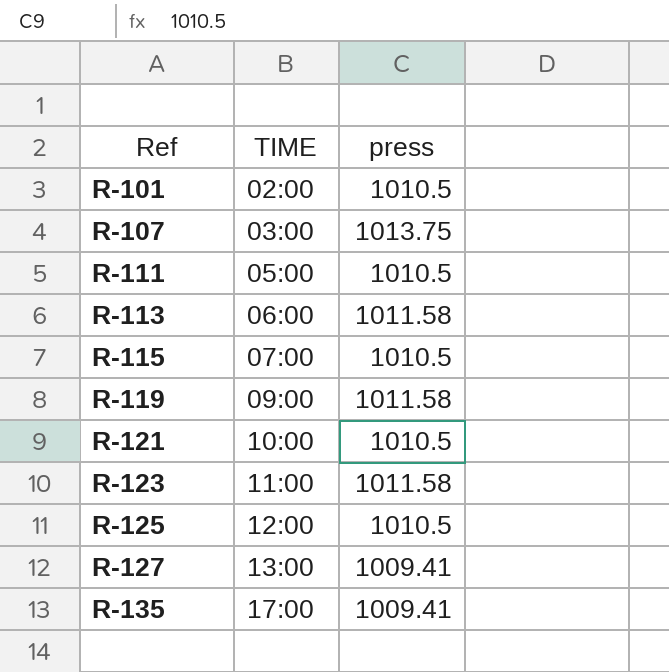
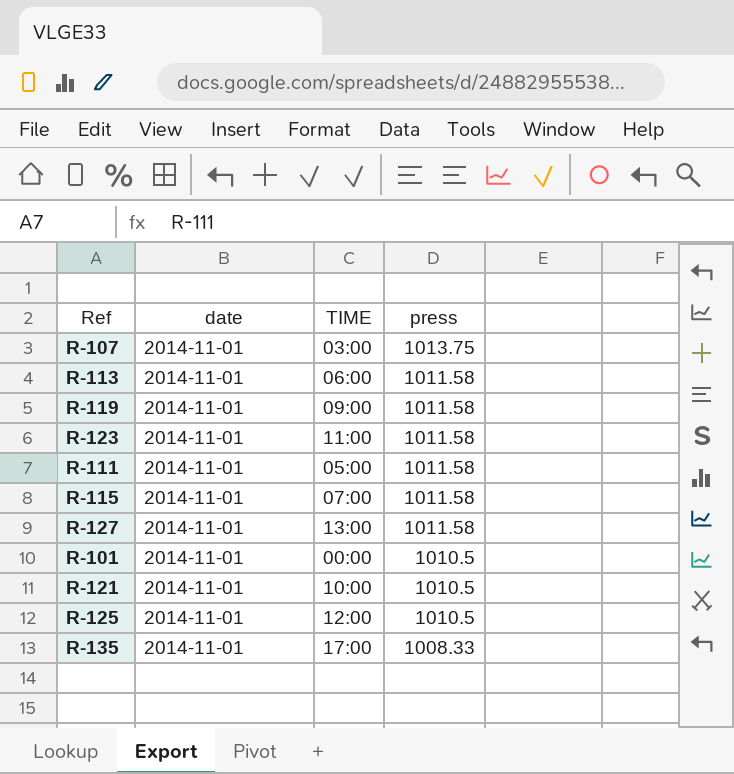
row order: Ref ascending -> press descending
column date | position: none -> 2
R-111 | press: 1010.5 -> 1011.58
R-115 | press: 1010.5 -> 1011.58
R-127 | press: 1009.41 -> 1011.58
R-101 | TIME: 02:00 -> 00:00
R-135 | press: 1009.41 -> 1008.33

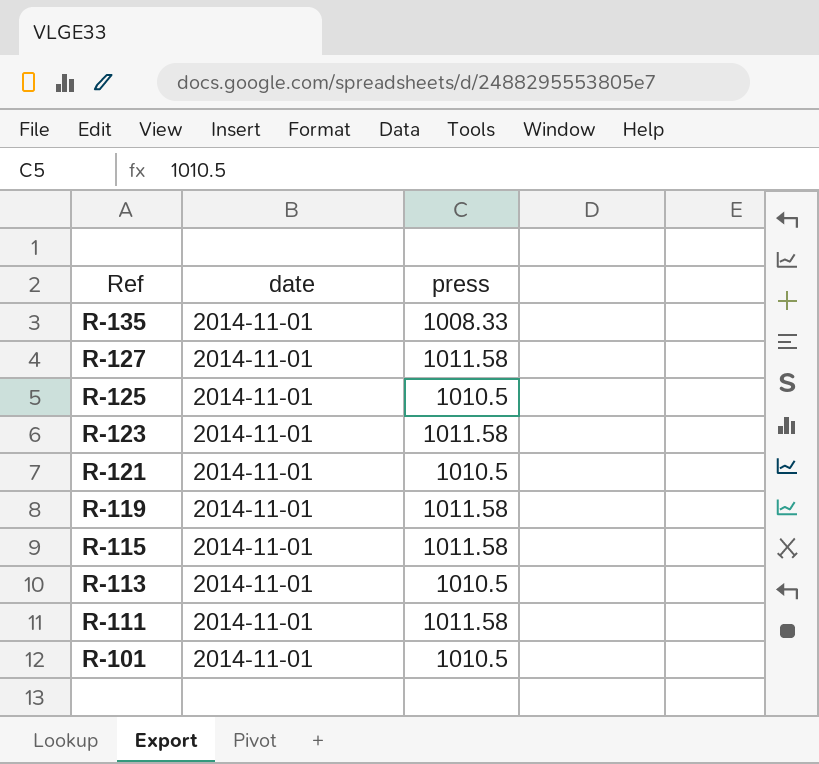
row order: press descending -> Ref descending
column TIME | position: 3 -> none
row R-107: 2014-11-01 | 03:00 | 1013.75 -> none
R-113 | press: 1011.58 -> 1010.5

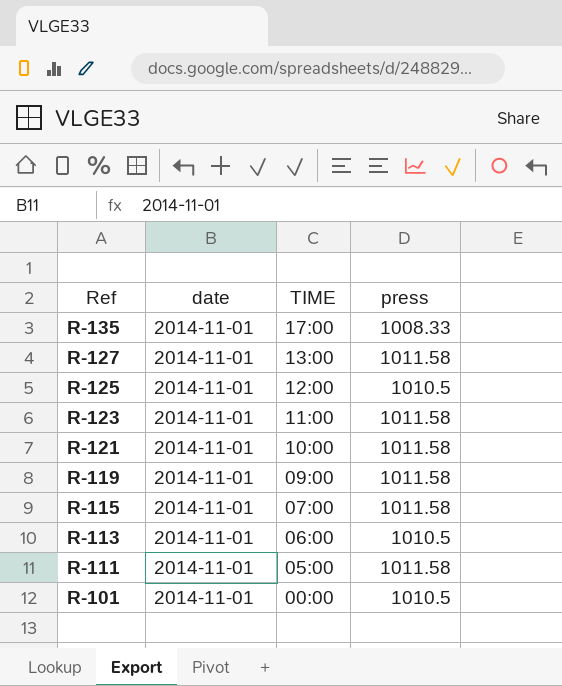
column TIME | position: none -> 3
R-121 | press: 1010.5 -> 1011.58

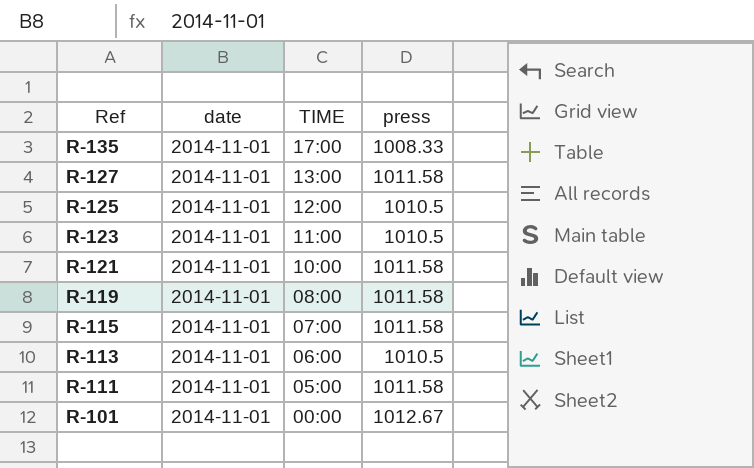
R-123 | press: 1011.58 -> 1010.5
R-119 | TIME: 09:00 -> 08:00
R-101 | press: 1010.5 -> 1012.67

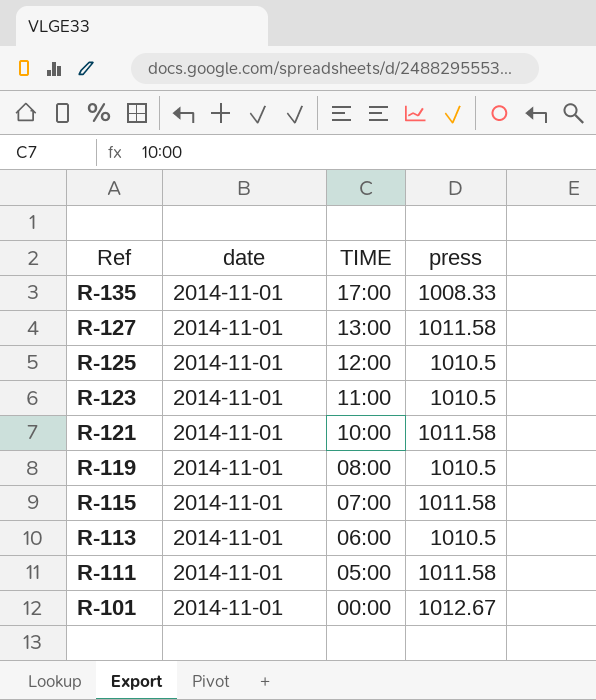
R-119 | press: 1011.58 -> 1010.5

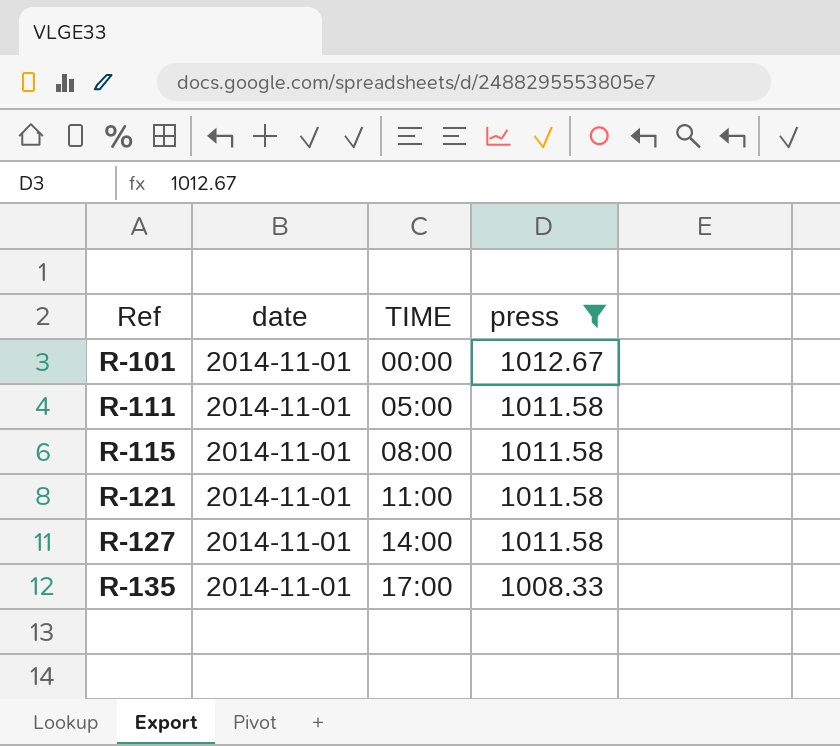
filter: none -> press != 1010.5
row order: Ref descending -> Ref ascending
R-115 | TIME: 07:00 -> 08:00
R-121 | TIME: 10:00 -> 11:00
R-127 | TIME: 13:00 -> 14:00

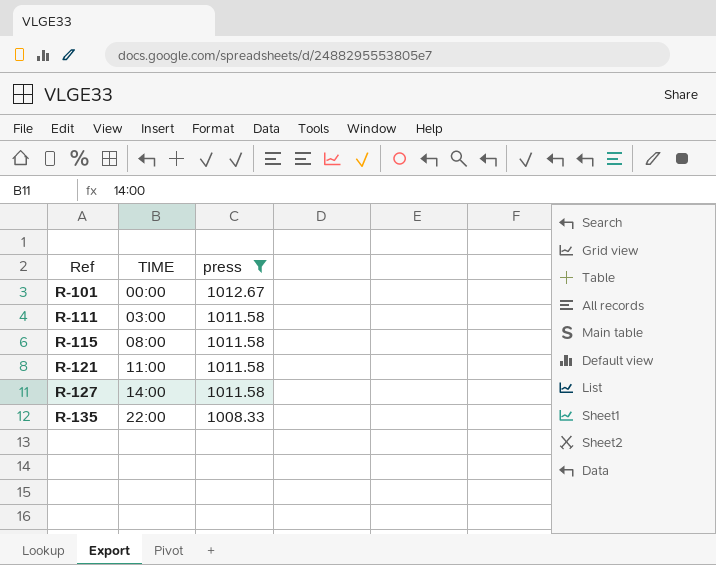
column date | position: 2 -> none
R-111 | TIME: 05:00 -> 03:00
R-135 | TIME: 17:00 -> 22:00

